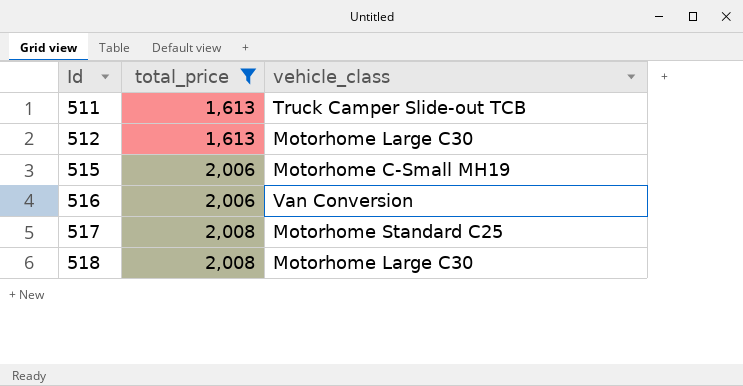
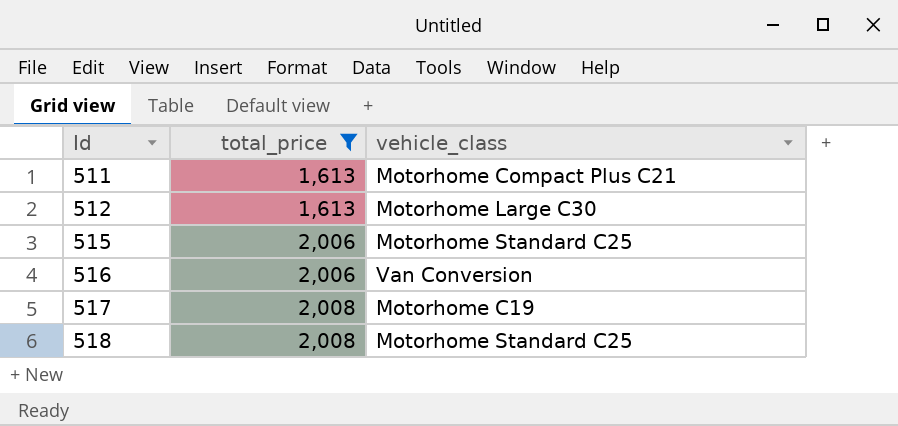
511 | vehicle_class: Truck Camper Slide-out TCB -> Motorhome Compact Plus C21
515 | vehicle_class: Motorhome C-Small MH19 -> Motorhome Standard C25
517 | vehicle_class: Motorhome Standard C25 -> Motorhome C19
518 | vehicle_class: Motorhome Large C30 -> Motorhome Standard C25

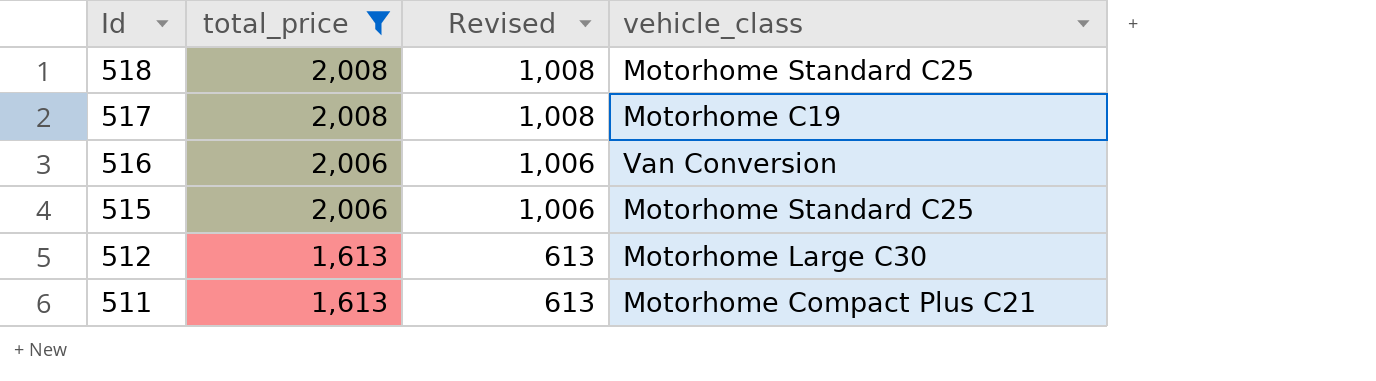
row order: Id ascending -> Id descending
column Revised | formula: none -> [total_price] - 1000

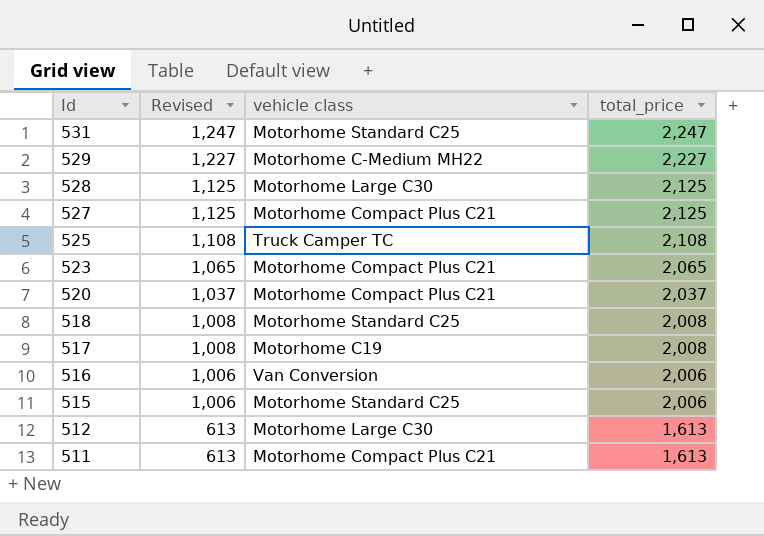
filter: total_price <= 2,008 -> none
column name: vehicle_class -> vehicle class
column total_price | position: 2 -> 4

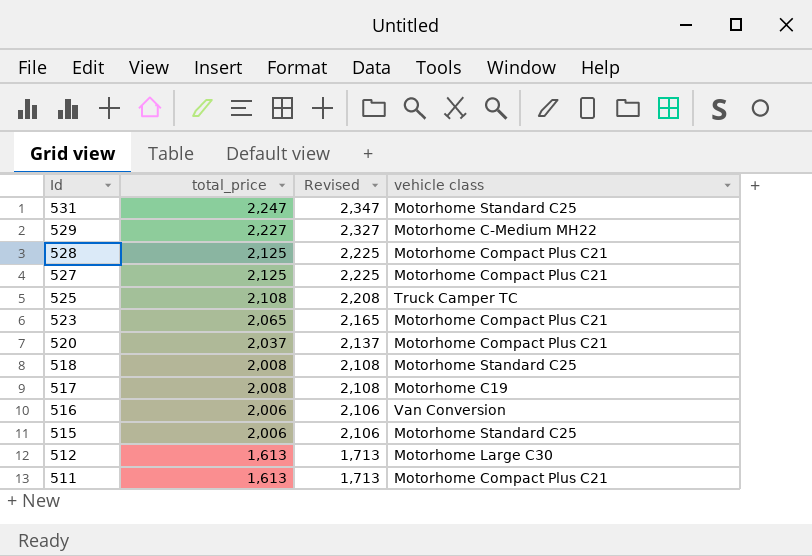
column total_price | position: 4 -> 2
column Revised | formula: [total_price] - 1000 -> [total_price] + 100
528 | vehicle class: Motorhome Large C30 -> Motorhome Compact Plus C21

